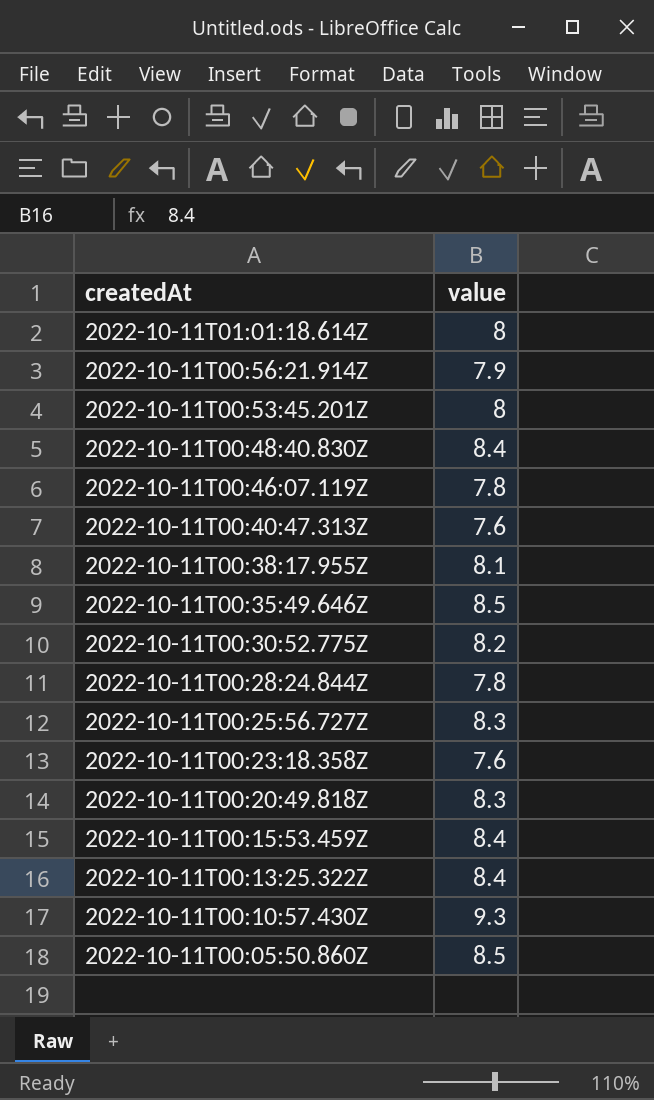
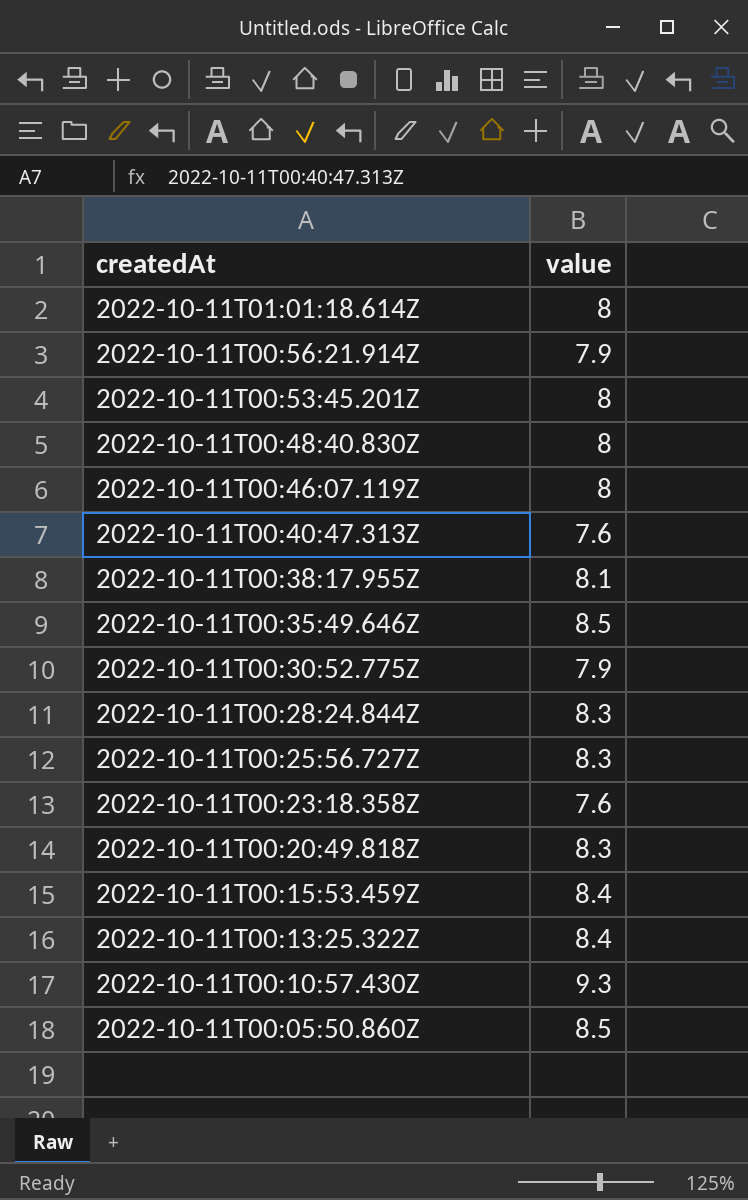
2022-10-11T00:48:40.830Z | value: 8.4 -> 8
2022-10-11T00:46:07.119Z | value: 7.8 -> 8
2022-10-11T00:30:52.775Z | value: 8.2 -> 7.9
2022-10-11T00:28:24.844Z | value: 7.8 -> 8.3

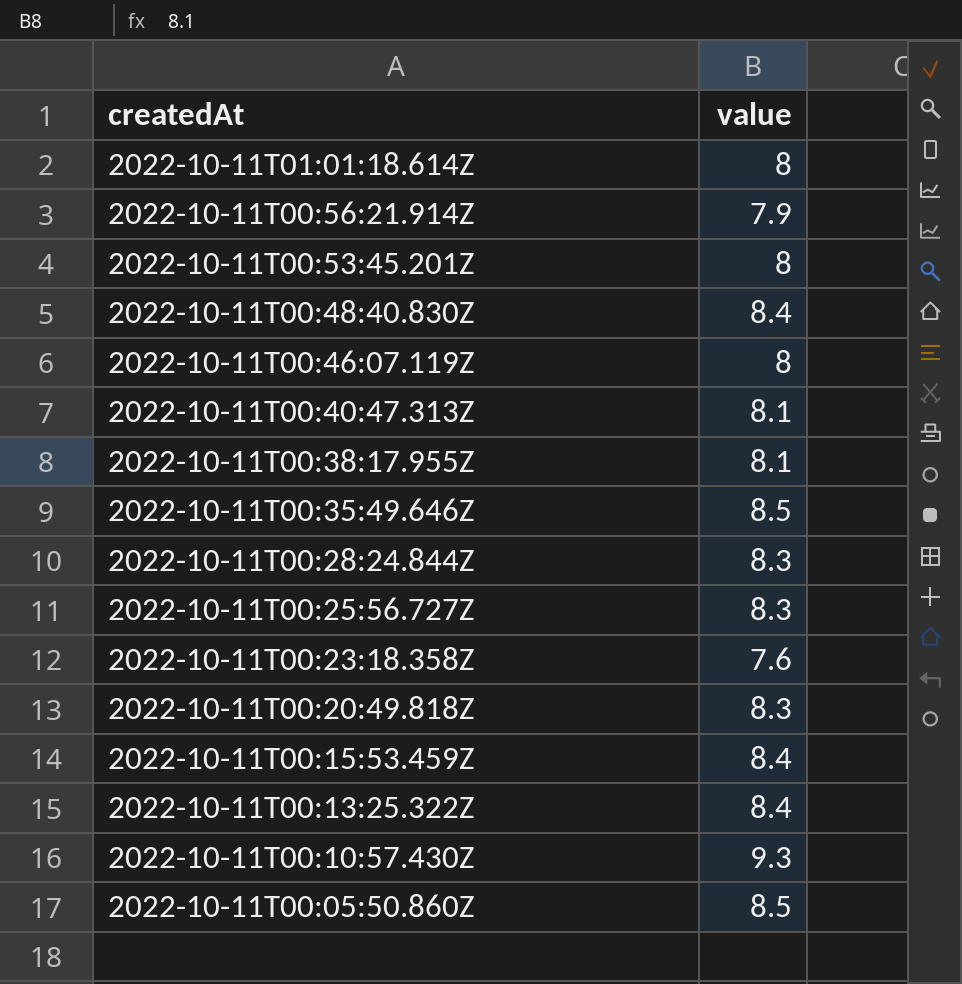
row 2022-10-11T00:30:52.775Z: 7.9 -> none
2022-10-11T00:48:40.830Z | value: 8 -> 8.4
2022-10-11T00:40:47.313Z | value: 7.6 -> 8.1

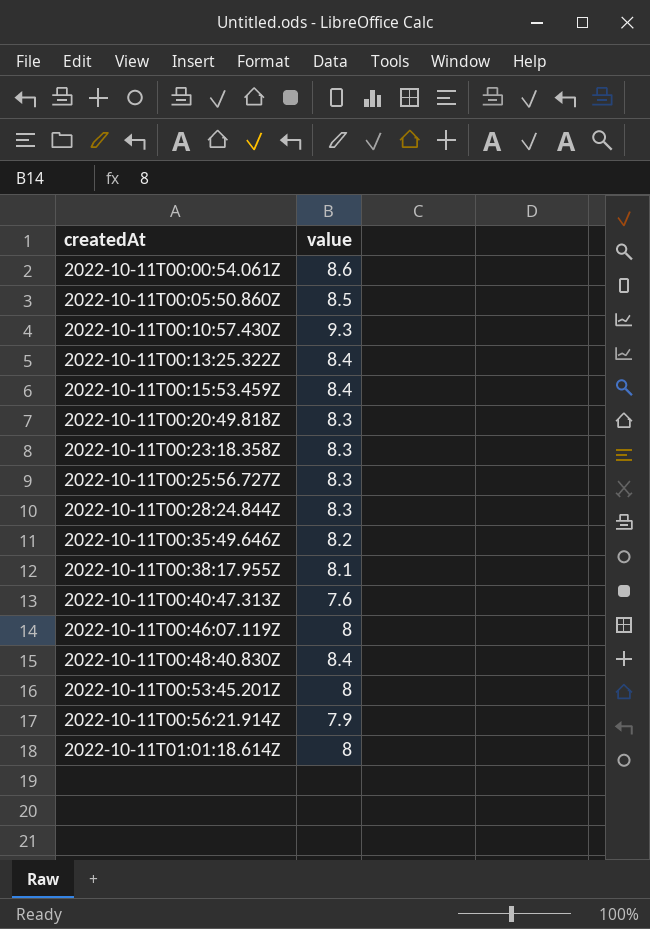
row order: createdAt descending -> createdAt ascending
row 2022-10-11T00:00:54.061Z: none -> 8.6
2022-10-11T00:23:18.358Z | value: 7.6 -> 8.3
2022-10-11T00:35:49.646Z | value: 8.5 -> 8.2
2022-10-11T00:40:47.313Z | value: 8.1 -> 7.6

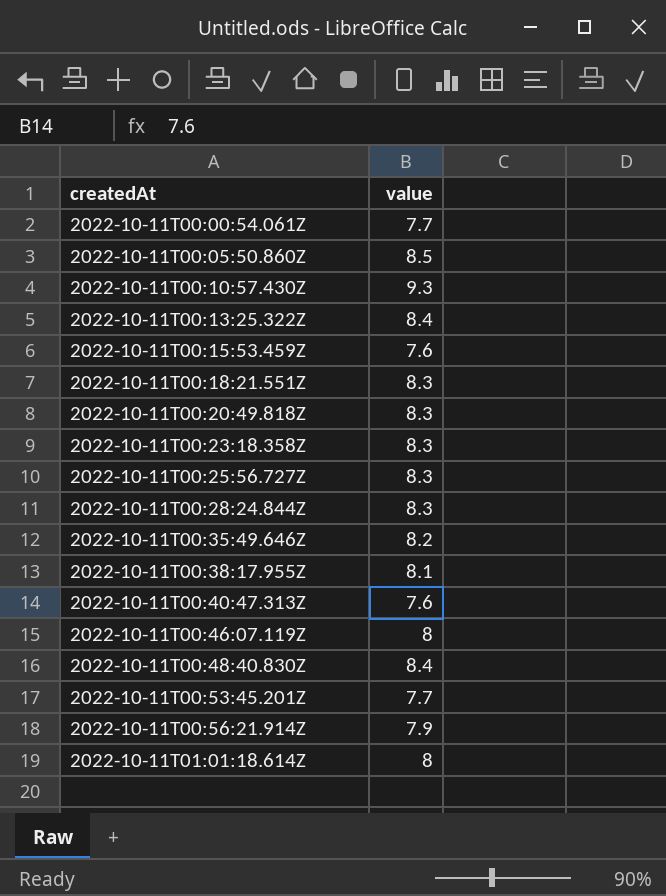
2022-10-11T00:00:54.061Z | value: 8.6 -> 7.7
2022-10-11T00:15:53.459Z | value: 8.4 -> 7.6
row 2022-10-11T00:18:21.551Z: none -> 8.3
2022-10-11T00:53:45.201Z | value: 8 -> 7.7

